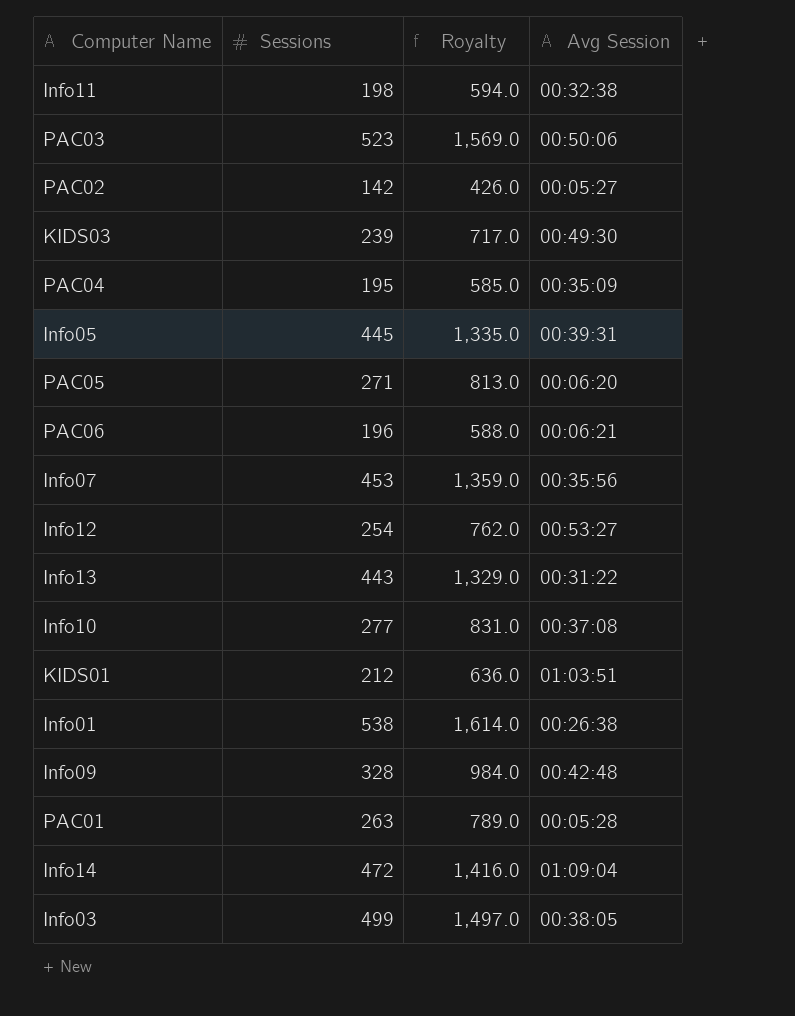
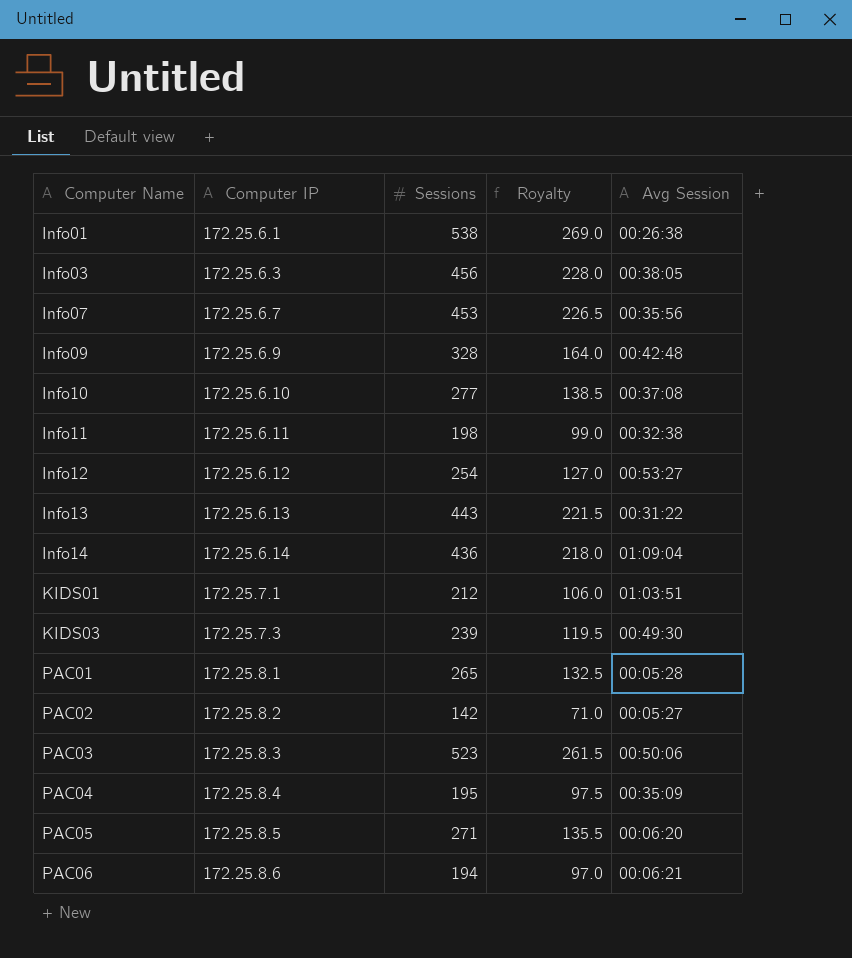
row order: none -> Computer Name ascending
column Computer IP | position: none -> 2
column Royalty | formula: [Sessions] * 3 -> [Sessions] * 0.5
row Info05: 445 | 1,335.0 | 00:39:31 -> none
Info03 | Sessions: 499 -> 456
Info14 | Sessions: 472 -> 436
PAC01 | Sessions: 263 -> 265
PAC06 | Sessions: 196 -> 194

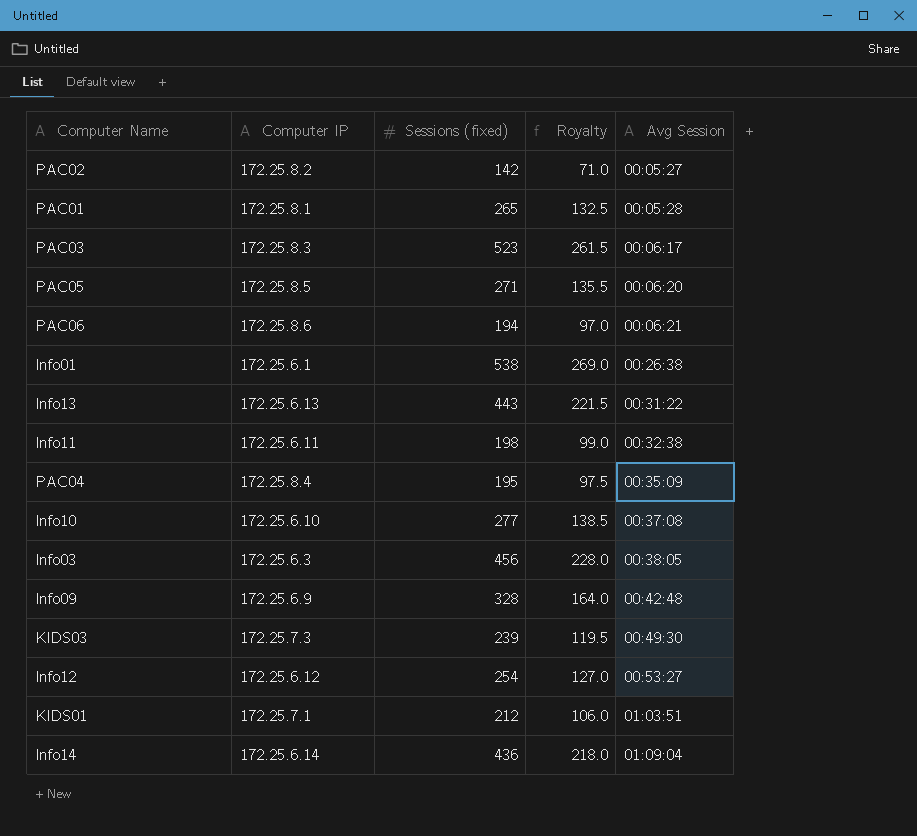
row order: Computer Name ascending -> Avg Session ascending
column name: Sessions -> Sessions (fixed)
row Info07: 172.25.6.7 | 453 | 226.5 | 00:35:56 -> none
PAC03 | Avg Session: 00:50:06 -> 00:06:17

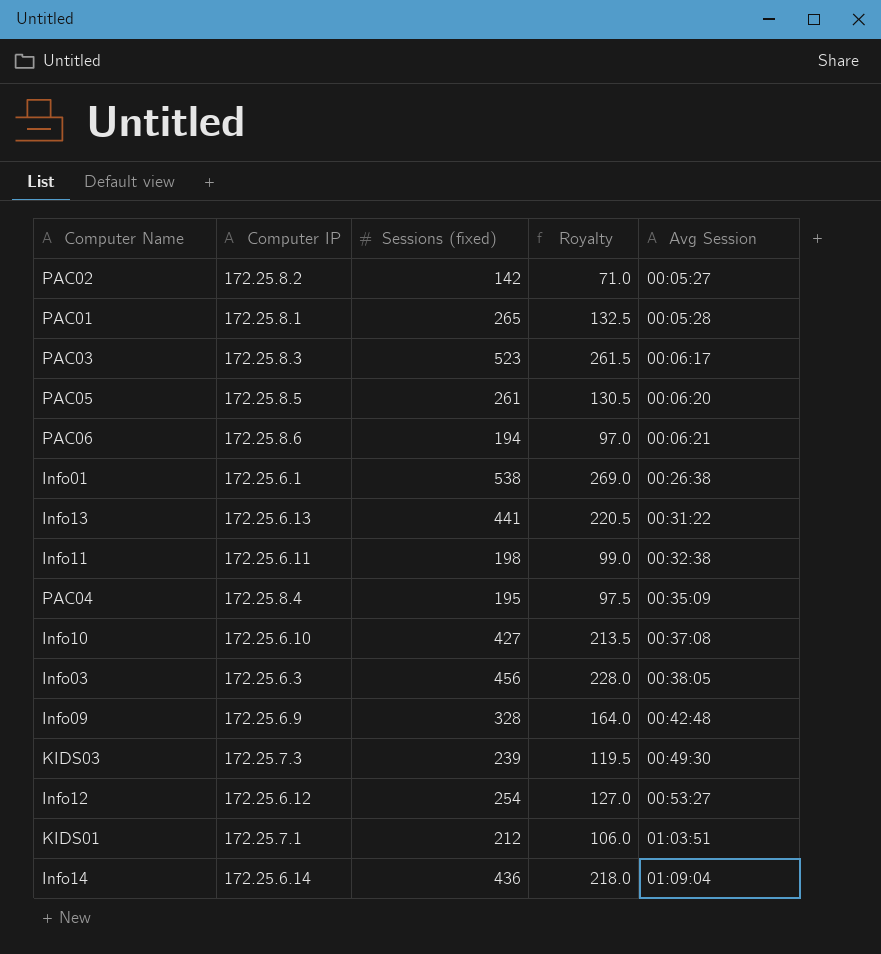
PAC05 | Sessions (fixed): 271 -> 261
PAC05 | Royalty: 135.5 -> 130.5
Info13 | Sessions (fixed): 443 -> 441
Info13 | Royalty: 221.5 -> 220.5
Info10 | Sessions (fixed): 277 -> 427
Info10 | Royalty: 138.5 -> 213.5

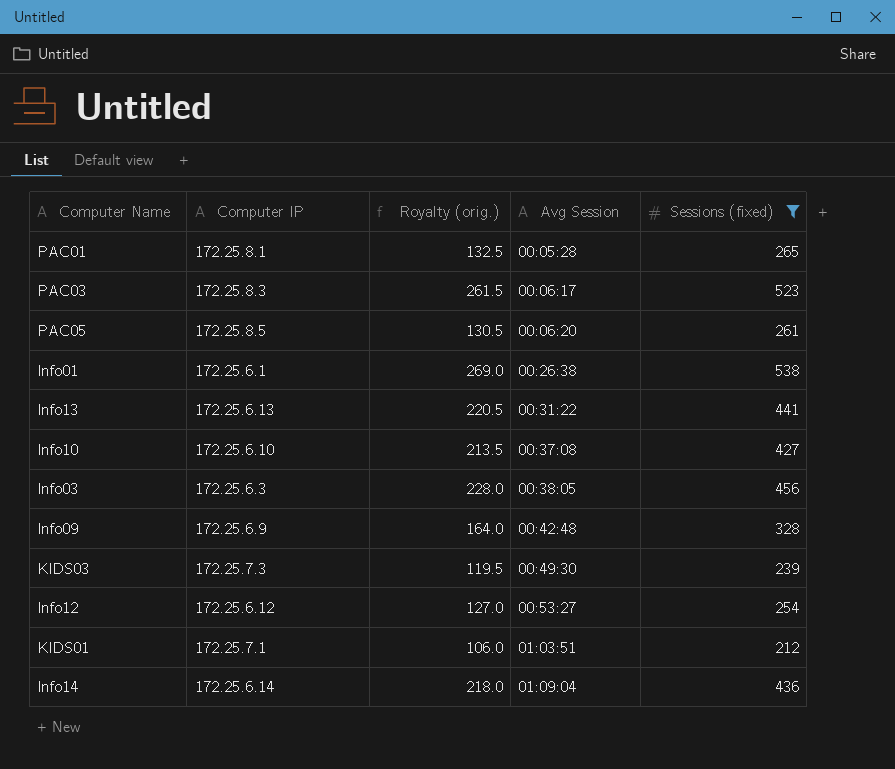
filter: none -> Sessions (fixed) >= 212
column name: Royalty -> Royalty (orig.)
column Sessions (fixed) | position: 3 -> 5

